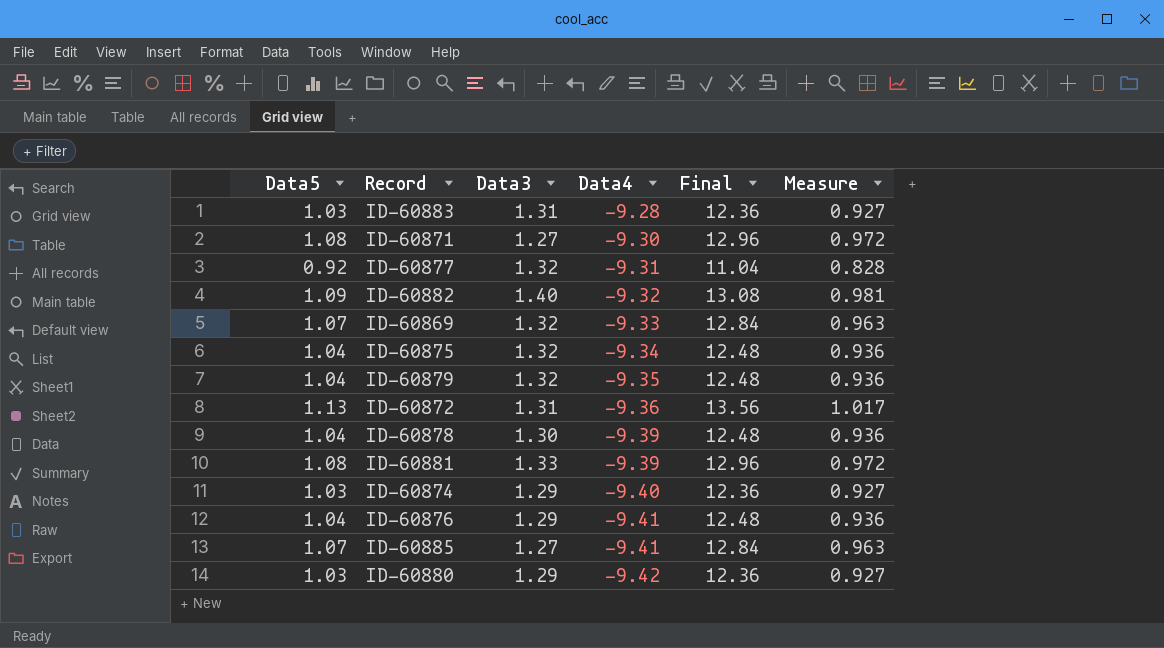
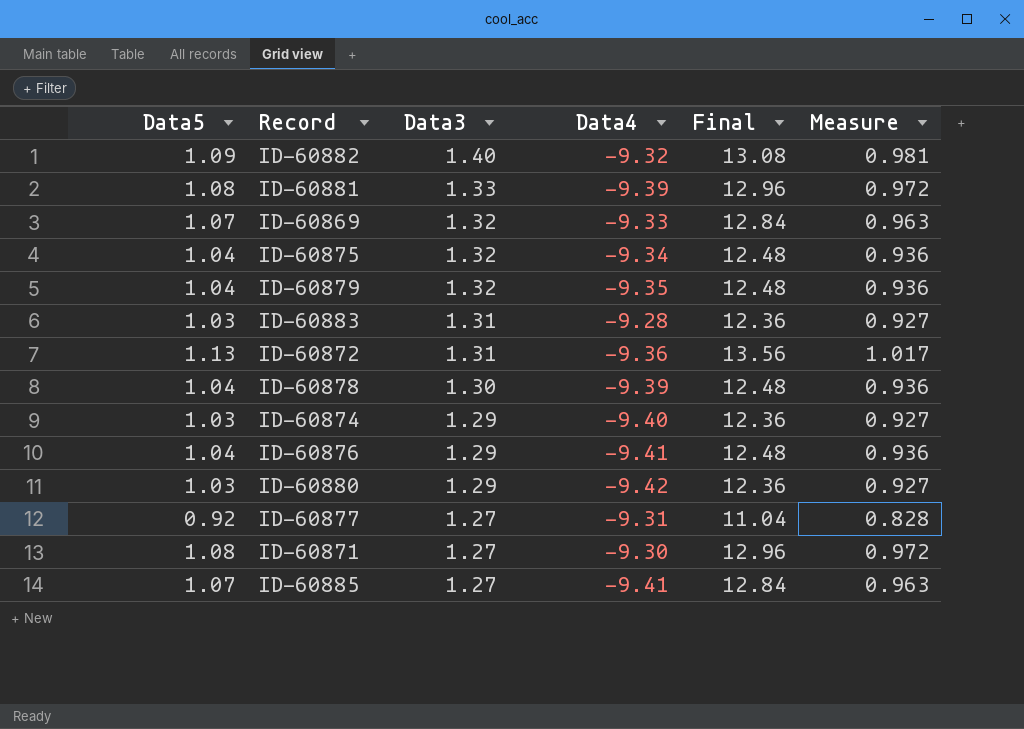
row order: Data4 descending -> Data3 descending
ID-60877 | Data3: 1.32 -> 1.27

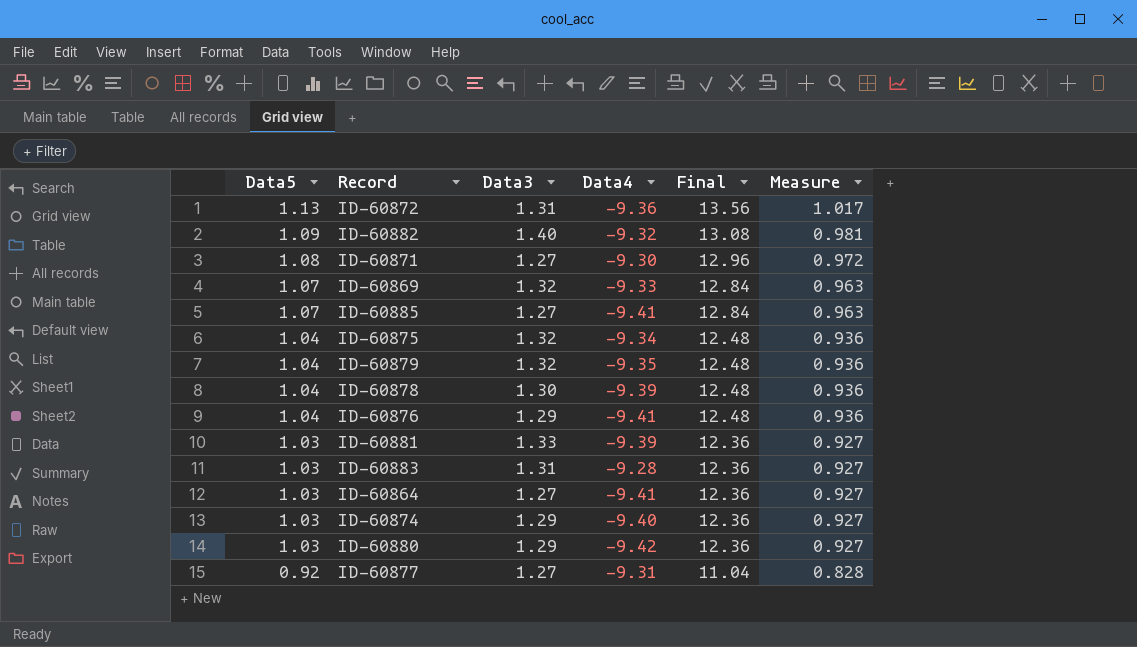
row order: Data3 descending -> Data5 descending
ID-60881 | Data5: 1.08 -> 1.03
ID-60881 | Final: 12.96 -> 12.36
ID-60881 | Measure: 0.972 -> 0.927
row ID-60864: none -> 1.03 | 1.27 | -9.41 | 12.36 | 0.927

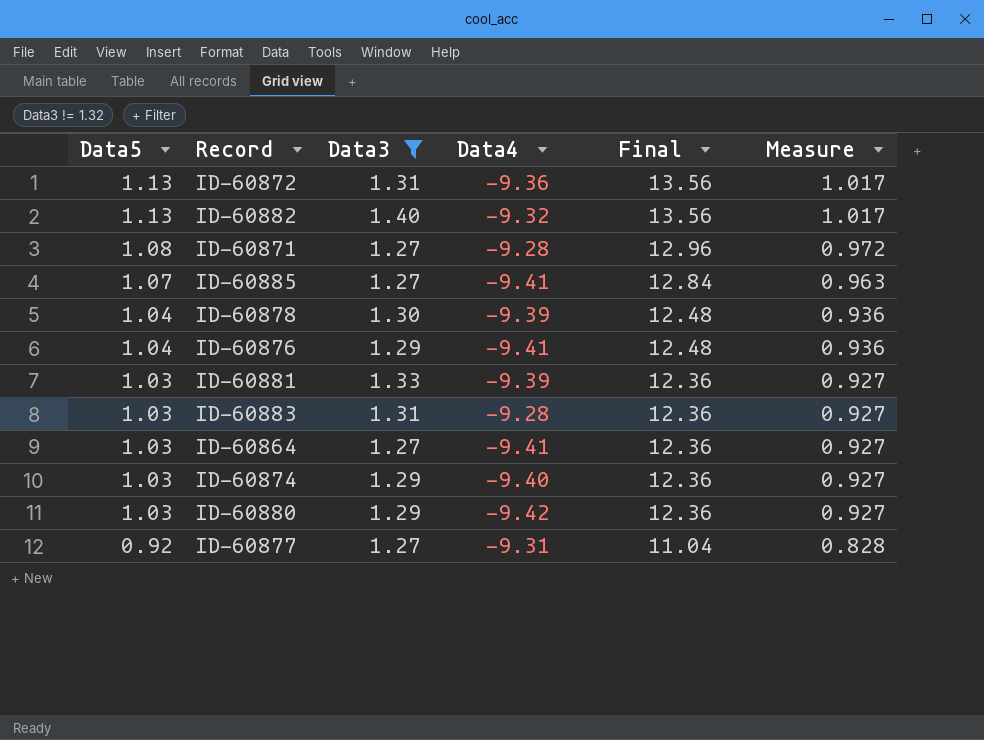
filter: none -> Data3 != 1.32
ID-60882 | Data5: 1.09 -> 1.13
ID-60882 | Final: 13.08 -> 13.56
ID-60882 | Measure: 0.981 -> 1.017
ID-60871 | Data4: -9.30 -> -9.28

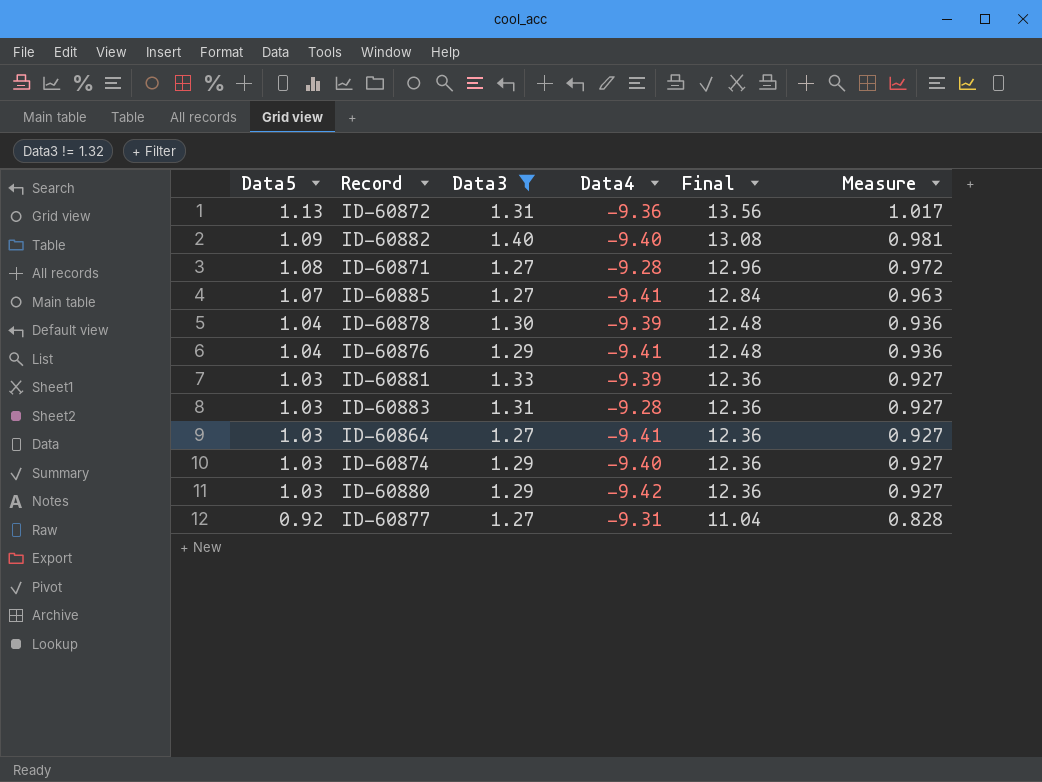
ID-60882 | Data5: 1.13 -> 1.09
ID-60882 | Data4: -9.32 -> -9.40
ID-60882 | Final: 13.56 -> 13.08
ID-60882 | Measure: 1.017 -> 0.981

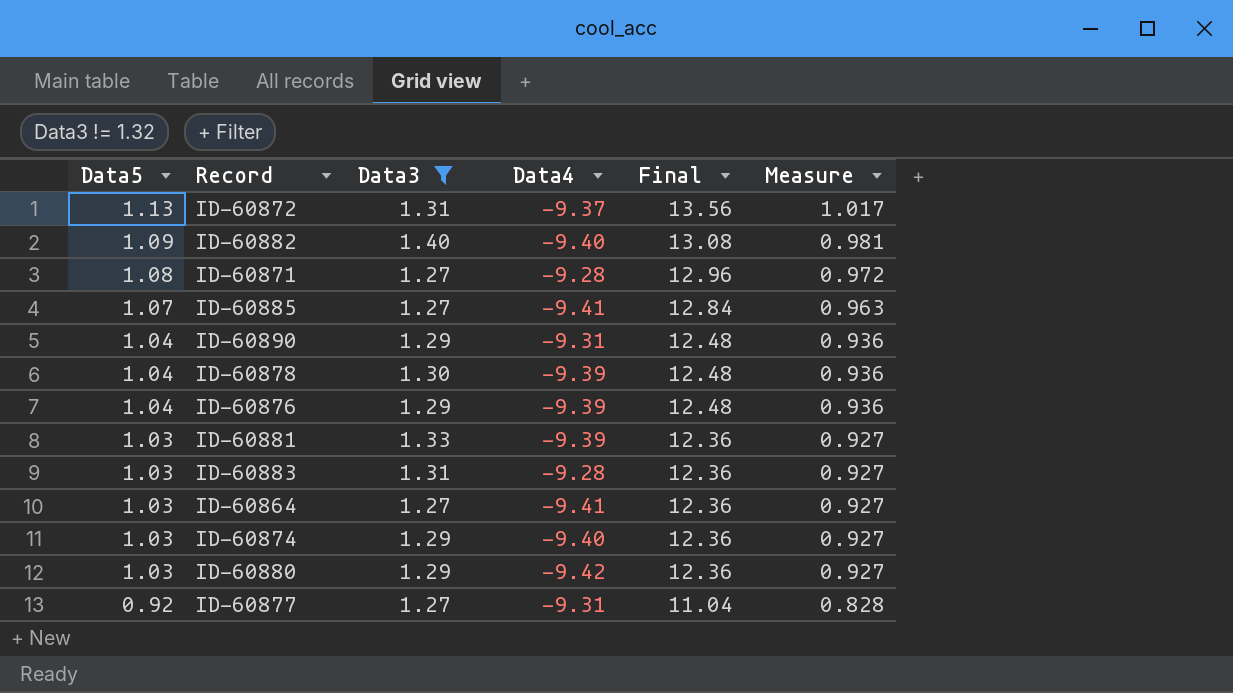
ID-60872 | Data4: -9.36 -> -9.37
row ID-60890: none -> 1.04 | 1.29 | -9.31 | 12.48 | 0.936
ID-60876 | Data4: -9.41 -> -9.39

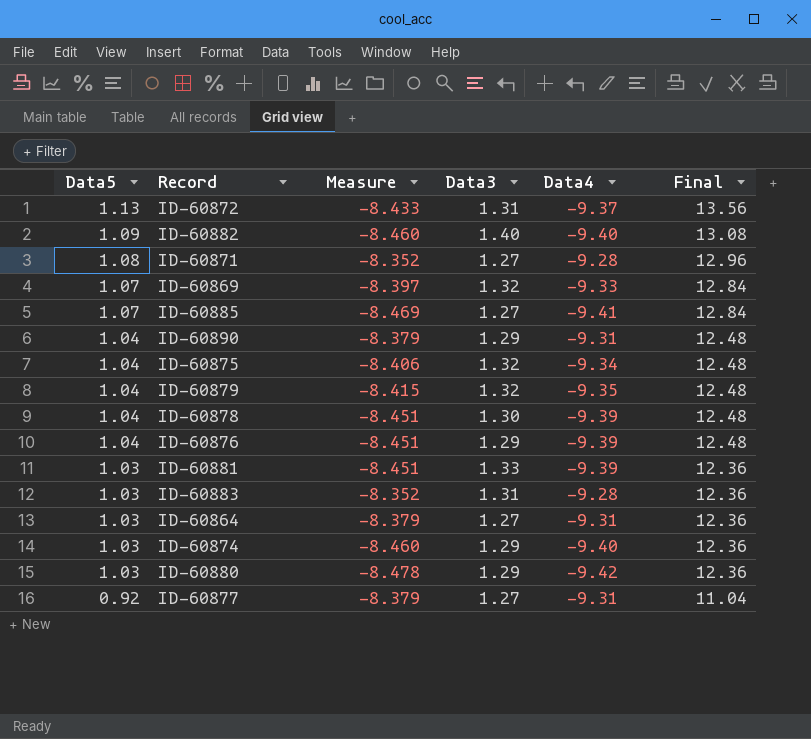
filter: Data3 != 1.32 -> none
column Measure | formula: [Data5] * 0.9 -> [Data4] * 0.9
column Measure | position: 6 -> 3
ID-60864 | Data4: -9.41 -> -9.31

